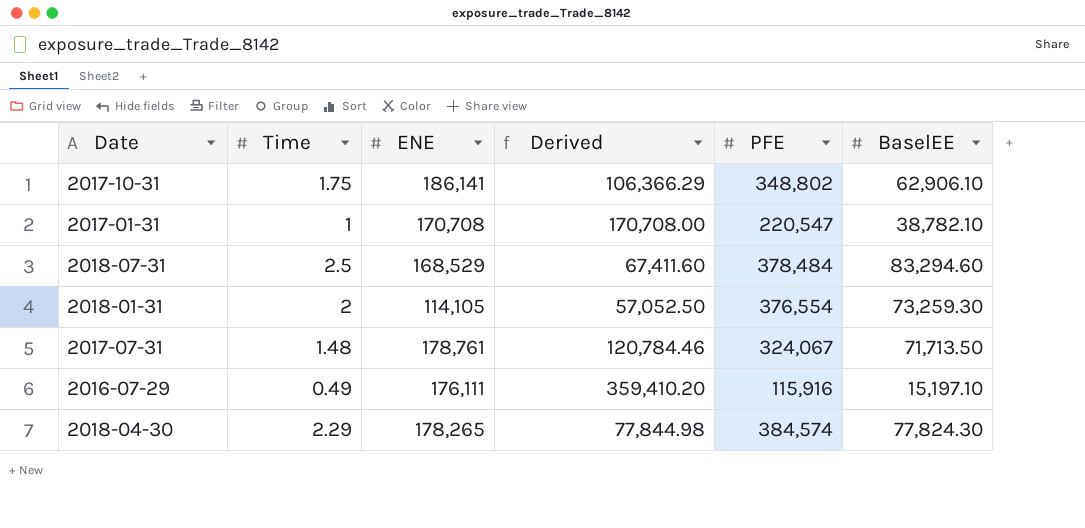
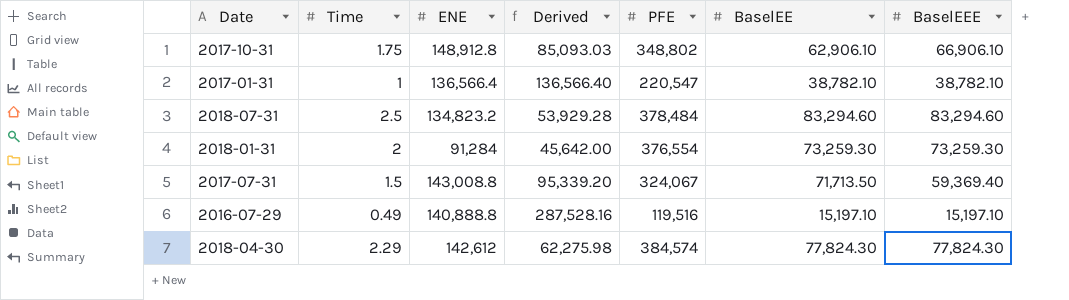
column BaselEEE | position: none -> 7
2017-10-31 | ENE: 186,141 -> 148,912.8
2017-10-31 | Derived: 106,366.29 -> 85,093.03
2017-01-31 | ENE: 170,708 -> 136,566.4
2017-01-31 | Derived: 170,708.00 -> 136,566.40
2018-07-31 | ENE: 168,529 -> 134,823.2
2018-07-31 | Derived: 67,411.60 -> 53,929.28
2018-01-31 | ENE: 114,105 -> 91,284
2018-01-31 | Derived: 57,052.50 -> 45,642.00
2017-07-31 | Time: 1.48 -> 1.5
2017-07-31 | ENE: 178,761 -> 143,008.8
2017-07-31 | Derived: 120,784.46 -> 95,339.20
2016-07-29 | ENE: 176,111 -> 140,888.8
2016-07-29 | Derived: 359,410.20 -> 287,528.16
2016-07-29 | PFE: 115,916 -> 119,516
2018-04-30 | ENE: 178,265 -> 142,612
2018-04-30 | Derived: 77,844.98 -> 62,275.98

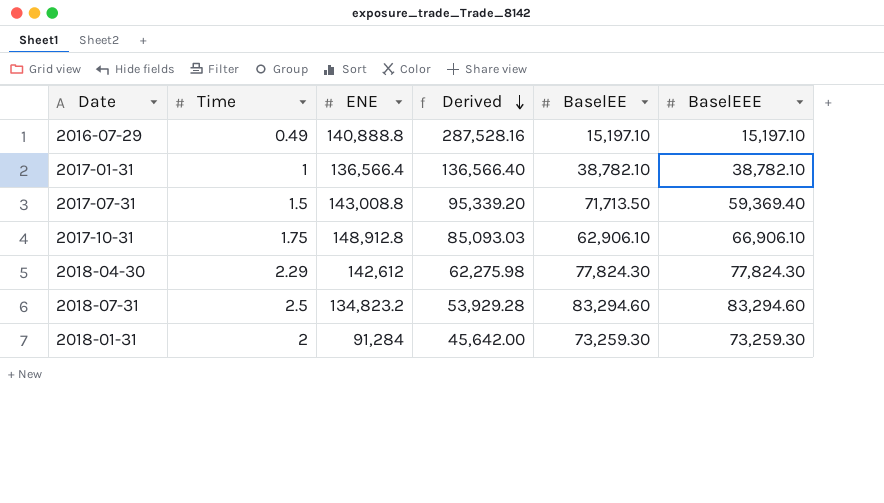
row order: none -> Derived descending
column PFE | position: 5 -> none

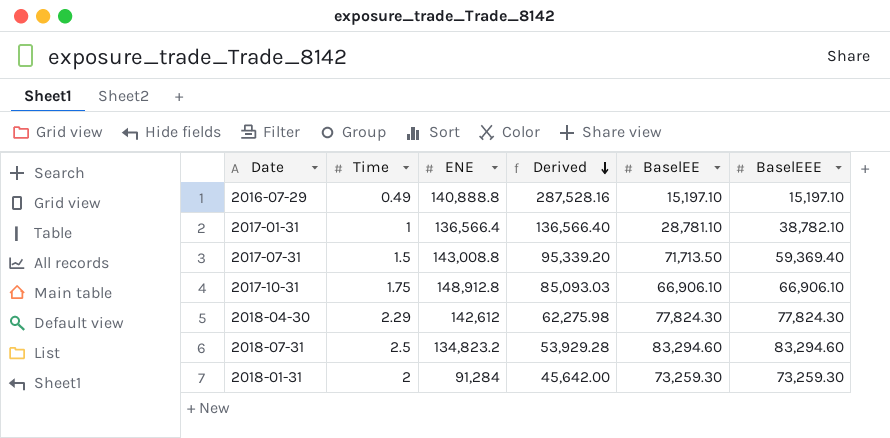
2017-01-31 | BaselEE: 38,782.10 -> 28,781.10
2017-10-31 | BaselEE: 62,906.10 -> 66,906.10

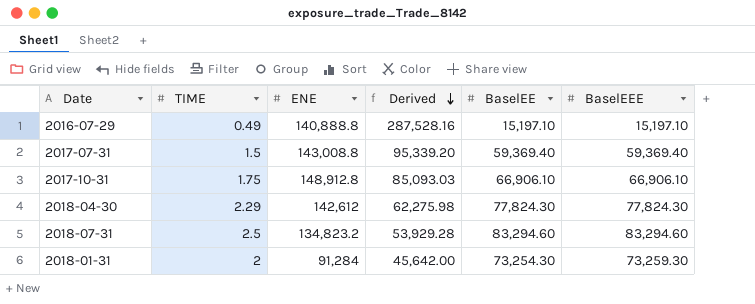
column name: Time -> TIME
row 2017-01-31: 1 | 136,566.4 | 136,566.40 | 28,781.10 | 38,782.10 -> none
2017-07-31 | BaselEE: 71,713.50 -> 59,369.40
2018-01-31 | BaselEE: 73,259.30 -> 73,254.30

